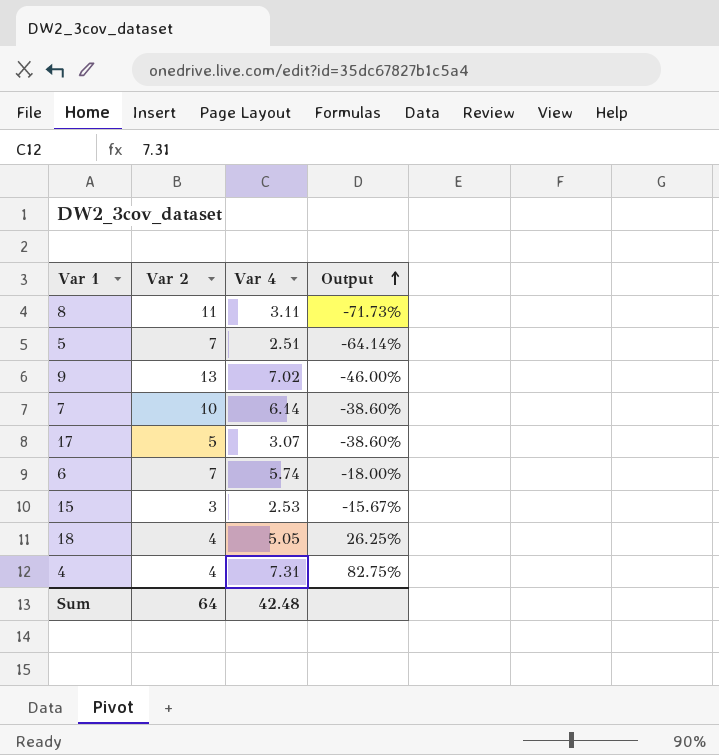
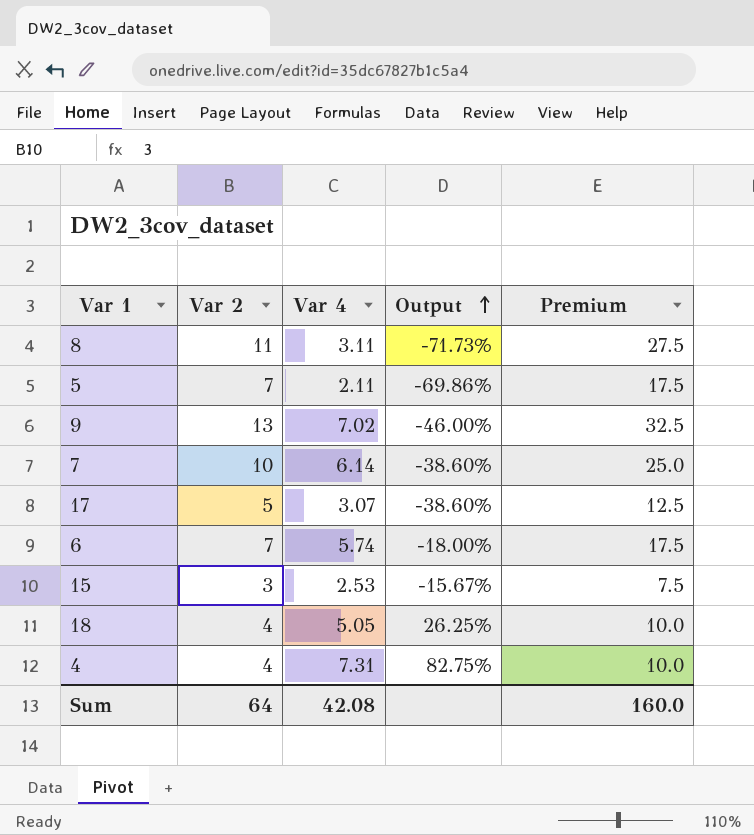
column Premium | formula: none -> [Var 2] * 2.5
5 | Var 4: 2.51 -> 2.11
5 | Output: -64.14% -> -69.86%
Sum | Var 4: 42.48 -> 42.08

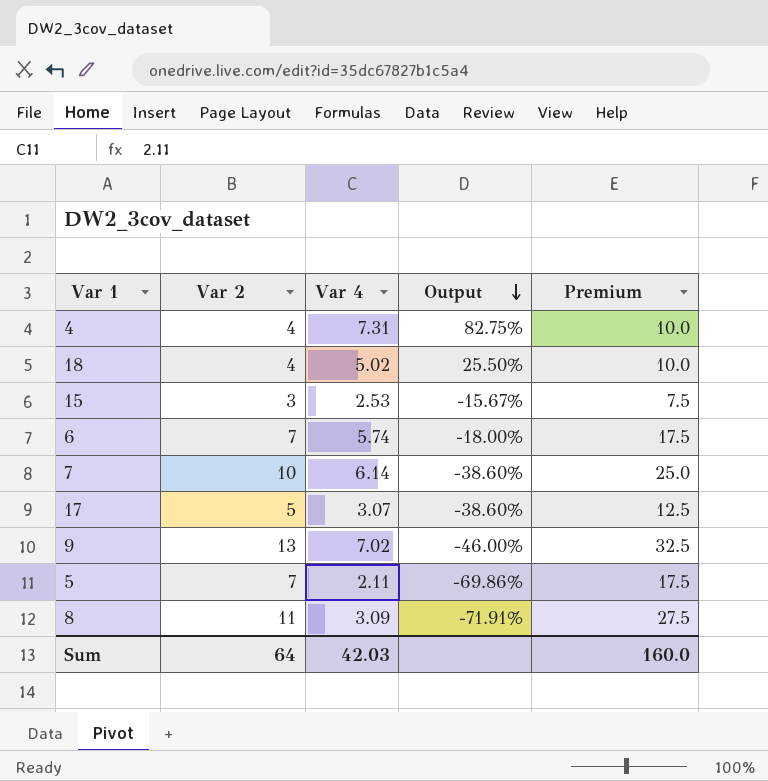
row order: Output ascending -> Output descending
18 | Var 4: 5.05 -> 5.02
18 | Output: 26.25% -> 25.50%
8 | Var 4: 3.11 -> 3.09
8 | Output: -71.73% -> -71.91%
Sum | Var 4: 42.08 -> 42.03

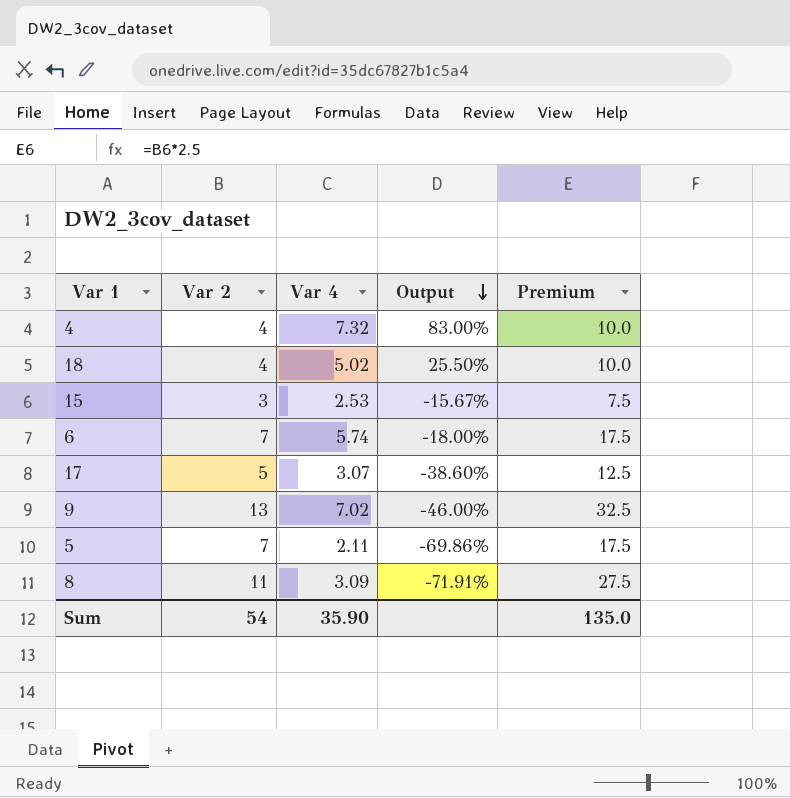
row 7: 10 | 6.14 | -38.60% | 25.0 -> none
4 | Var 4: 7.31 -> 7.32
4 | Output: 82.75% -> 83.00%
Sum | Var 2: 64 -> 54
Sum | Var 4: 42.03 -> 35.90
Sum | Premium: 160.0 -> 135.0

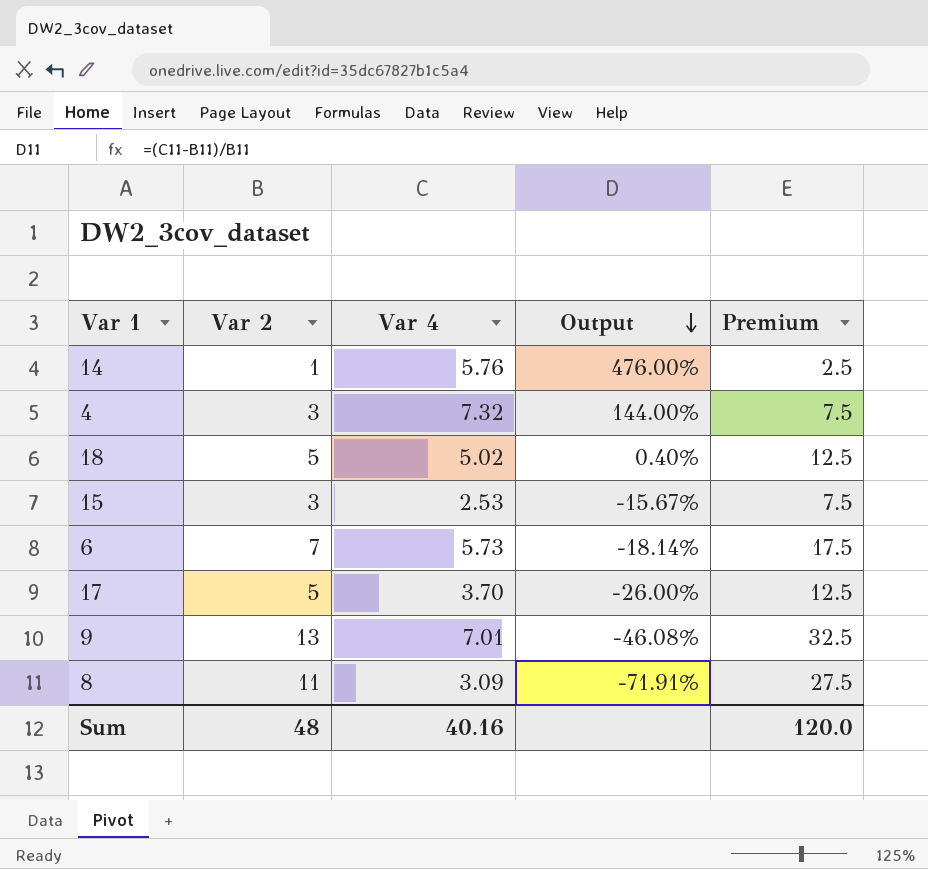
row 5: 7 | 2.11 | -69.86% | 17.5 -> none
row 14: none -> 1 | 5.76 | 476.00% | 2.5
4 | Var 2: 4 -> 3
4 | Output: 83.00% -> 144.00%
4 | Premium: 10.0 -> 7.5
18 | Var 2: 4 -> 5
18 | Output: 25.50% -> 0.40%
18 | Premium: 10.0 -> 12.5
6 | Var 4: 5.74 -> 5.73
6 | Output: -18.00% -> -18.14%
17 | Var 4: 3.07 -> 3.70
17 | Output: -38.60% -> -26.00%
9 | Var 4: 7.02 -> 7.01
9 | Output: -46.00% -> -46.08%
Sum | Var 2: 54 -> 48
Sum | Var 4: 35.90 -> 40.16
Sum | Premium: 135.0 -> 120.0

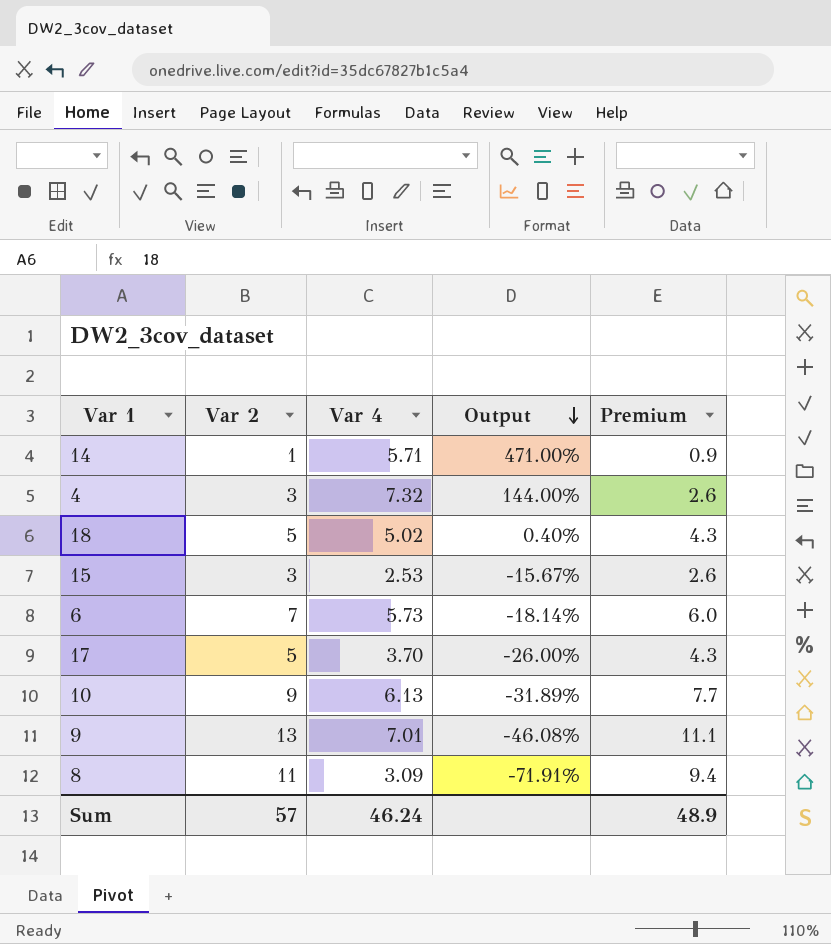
column Premium | formula: [Var 2] * 2.5 -> [Var 2] * 0.85
14 | Var 4: 5.76 -> 5.71
14 | Output: 476.00% -> 471.00%
row 10: none -> 9 | 6.13 | -31.89% | 7.7
Sum | Var 2: 48 -> 57
Sum | Var 4: 40.16 -> 46.24
Sum | Premium: 120.0 -> 48.9

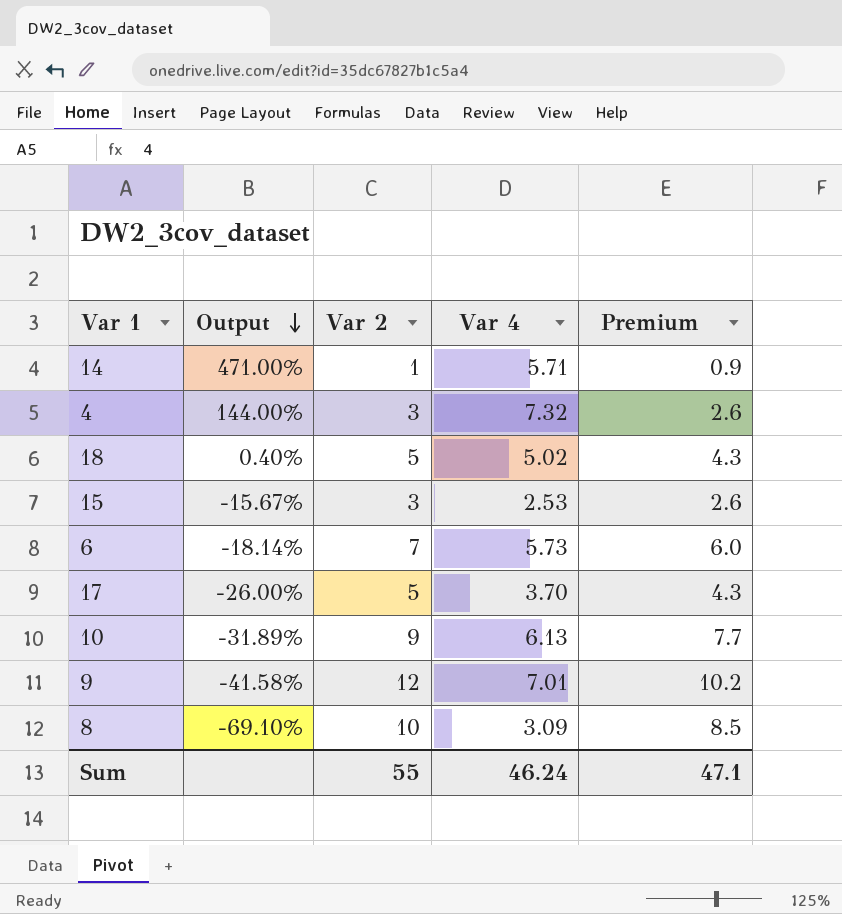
column Output | position: 4 -> 2
9 | Output: -46.08% -> -41.58%
9 | Var 2: 13 -> 12
9 | Premium: 11.1 -> 10.2
8 | Output: -71.91% -> -69.10%
8 | Var 2: 11 -> 10
8 | Premium: 9.4 -> 8.5
Sum | Var 2: 57 -> 55
Sum | Premium: 48.9 -> 47.1

